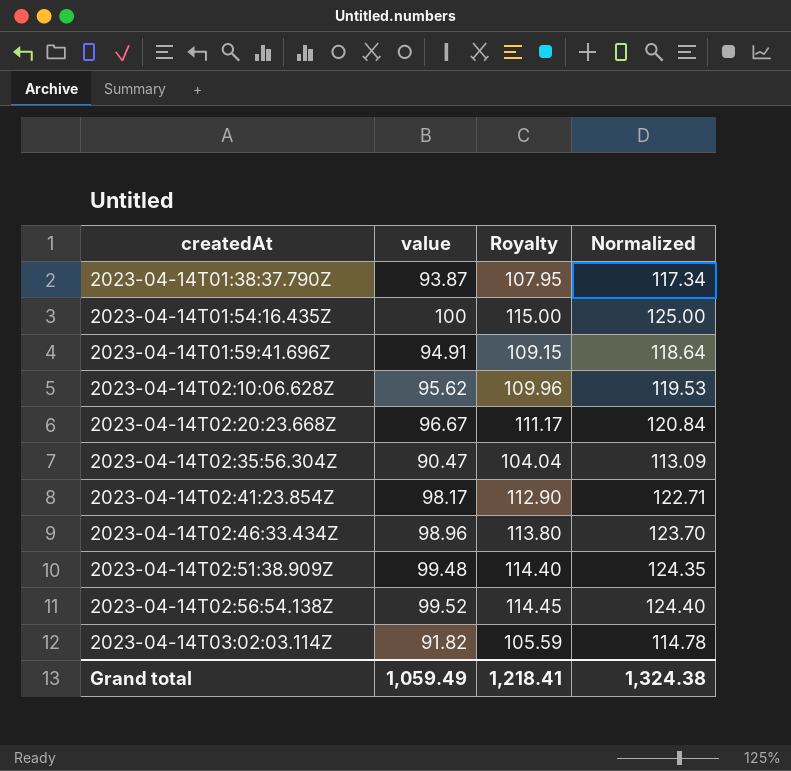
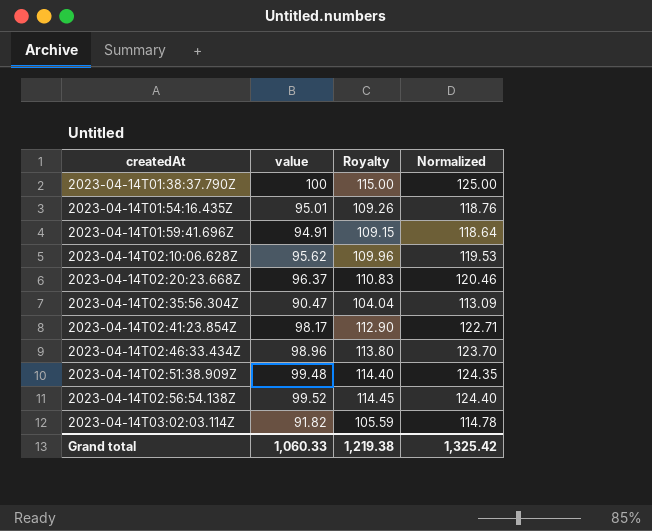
2023-04-14T01:38:37.790Z | value: 93.87 -> 100
2023-04-14T01:38:37.790Z | Royalty: 107.95 -> 115.00
2023-04-14T01:38:37.790Z | Normalized: 117.34 -> 125.00
2023-04-14T01:54:16.435Z | value: 100 -> 95.01
2023-04-14T01:54:16.435Z | Royalty: 115.00 -> 109.26
2023-04-14T01:54:16.435Z | Normalized: 125.00 -> 118.76
2023-04-14T02:20:23.668Z | value: 96.67 -> 96.37
2023-04-14T02:20:23.668Z | Royalty: 111.17 -> 110.83
2023-04-14T02:20:23.668Z | Normalized: 120.84 -> 120.46
Grand total | value: 1,059.49 -> 1,060.33
Grand total | Royalty: 1,218.41 -> 1,219.38
Grand total | Normalized: 1,324.38 -> 1,325.42

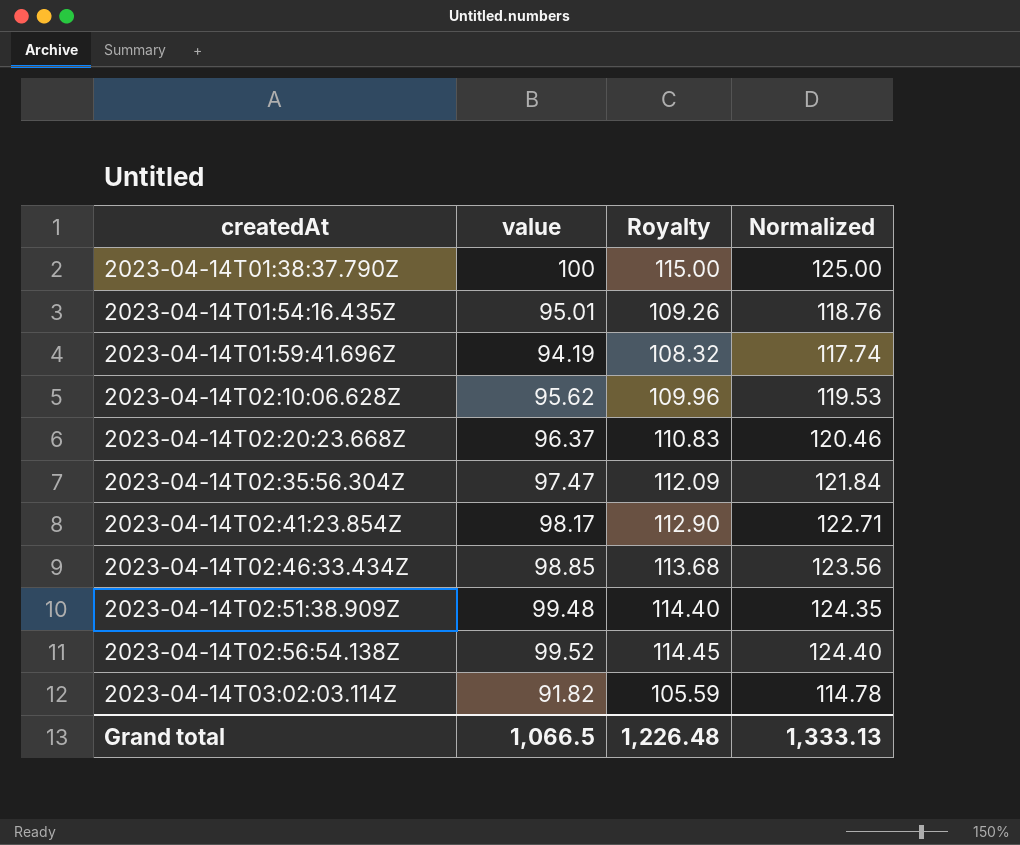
2023-04-14T01:59:41.696Z | value: 94.91 -> 94.19
2023-04-14T01:59:41.696Z | Royalty: 109.15 -> 108.32
2023-04-14T01:59:41.696Z | Normalized: 118.64 -> 117.74
2023-04-14T02:35:56.304Z | value: 90.47 -> 97.47
2023-04-14T02:35:56.304Z | Royalty: 104.04 -> 112.09
2023-04-14T02:35:56.304Z | Normalized: 113.09 -> 121.84
2023-04-14T02:46:33.434Z | value: 98.96 -> 98.85
2023-04-14T02:46:33.434Z | Royalty: 113.80 -> 113.68
2023-04-14T02:46:33.434Z | Normalized: 123.70 -> 123.56
Grand total | value: 1,060.33 -> 1,066.5
Grand total | Royalty: 1,219.38 -> 1,226.48
Grand total | Normalized: 1,325.42 -> 1,333.13

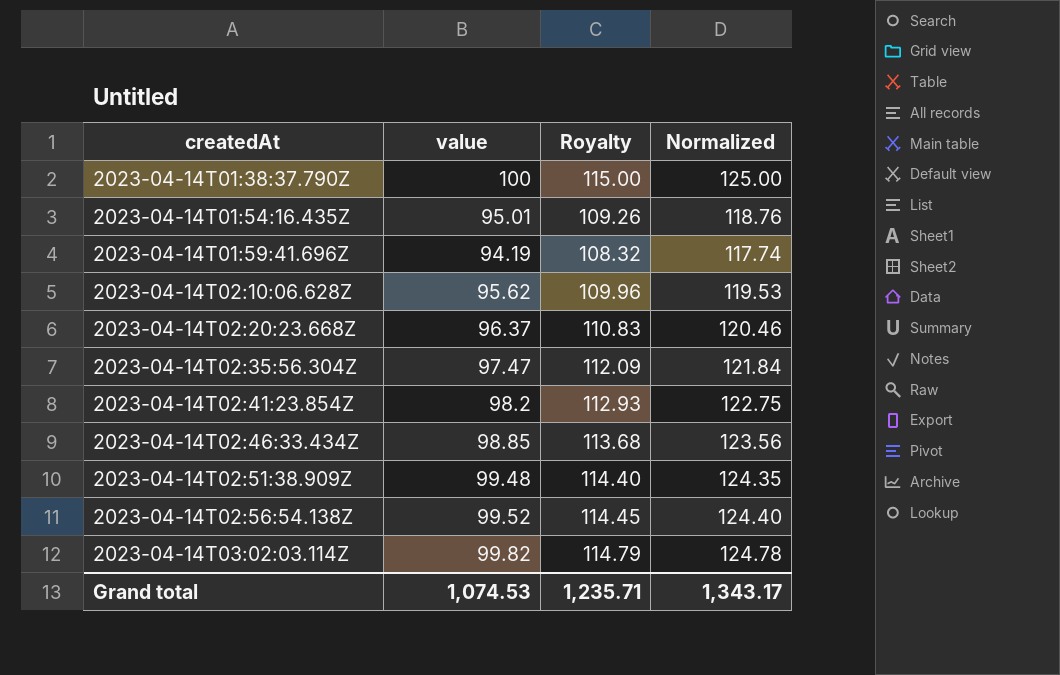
2023-04-14T02:41:23.854Z | value: 98.17 -> 98.2
2023-04-14T02:41:23.854Z | Royalty: 112.90 -> 112.93
2023-04-14T02:41:23.854Z | Normalized: 122.71 -> 122.75
2023-04-14T03:02:03.114Z | value: 91.82 -> 99.82
2023-04-14T03:02:03.114Z | Royalty: 105.59 -> 114.79
2023-04-14T03:02:03.114Z | Normalized: 114.78 -> 124.78
Grand total | value: 1,066.5 -> 1,074.53
Grand total | Royalty: 1,226.48 -> 1,235.71
Grand total | Normalized: 1,333.13 -> 1,343.17

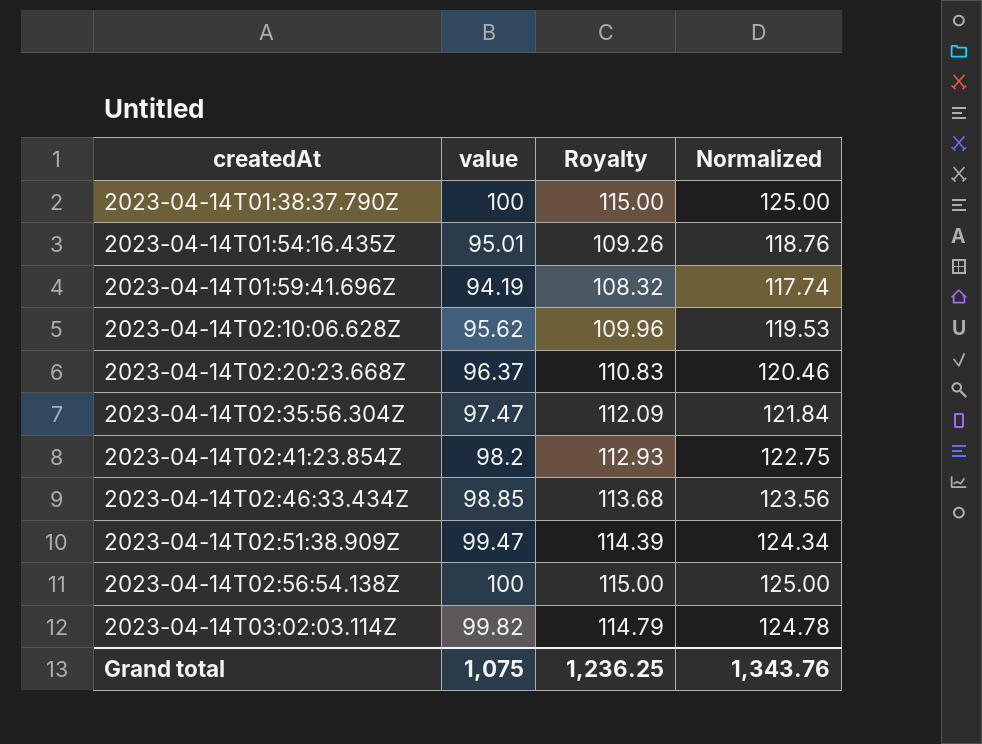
2023-04-14T02:51:38.909Z | value: 99.48 -> 99.47
2023-04-14T02:51:38.909Z | Royalty: 114.40 -> 114.39
2023-04-14T02:51:38.909Z | Normalized: 124.35 -> 124.34
2023-04-14T02:56:54.138Z | value: 99.52 -> 100
2023-04-14T02:56:54.138Z | Royalty: 114.45 -> 115.00
2023-04-14T02:56:54.138Z | Normalized: 124.40 -> 125.00
Grand total | value: 1,074.53 -> 1,075
Grand total | Royalty: 1,235.71 -> 1,236.25
Grand total | Normalized: 1,343.17 -> 1,343.76

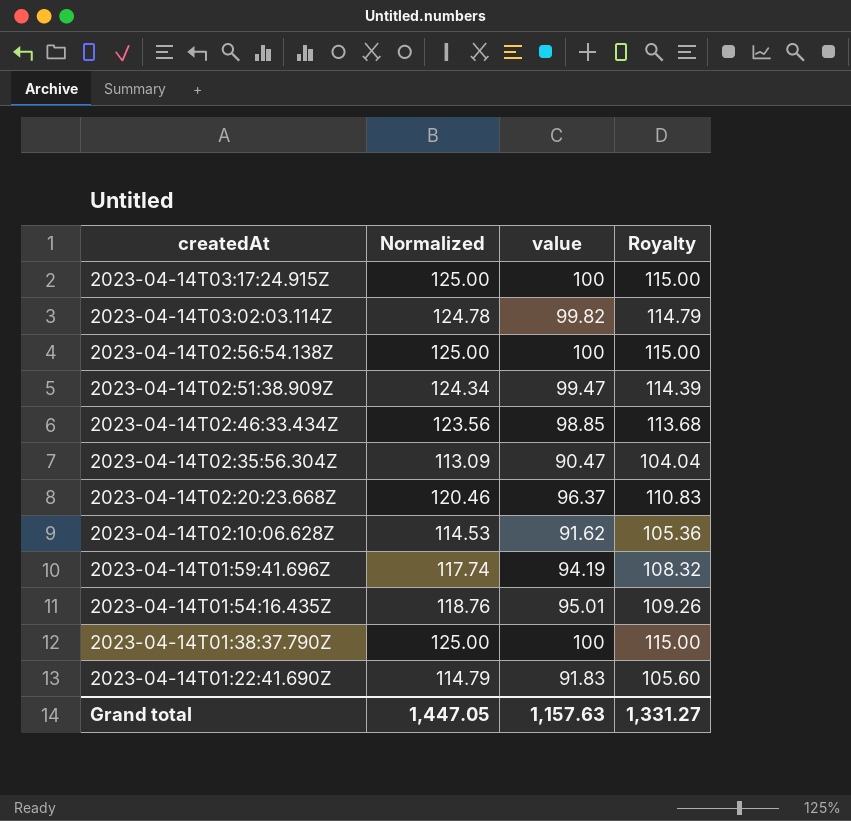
row order: createdAt ascending -> createdAt descending
column Normalized | position: 4 -> 2
row 2023-04-14T02:41:23.854Z: 98.2 | 112.93 | 122.75 -> none
row 2023-04-14T03:17:24.915Z: none -> 125.00 | 100 | 115.00
2023-04-14T02:35:56.304Z | Normalized: 121.84 -> 113.09
2023-04-14T02:35:56.304Z | value: 97.47 -> 90.47
2023-04-14T02:35:56.304Z | Royalty: 112.09 -> 104.04
2023-04-14T02:10:06.628Z | Normalized: 119.53 -> 114.53
2023-04-14T02:10:06.628Z | value: 95.62 -> 91.62
2023-04-14T02:10:06.628Z | Royalty: 109.96 -> 105.36
row 2023-04-14T01:22:41.690Z: none -> 114.79 | 91.83 | 105.60
Grand total | Normalized: 1,343.76 -> 1,447.05
Grand total | value: 1,075 -> 1,157.63
Grand total | Royalty: 1,236.25 -> 1,331.27

